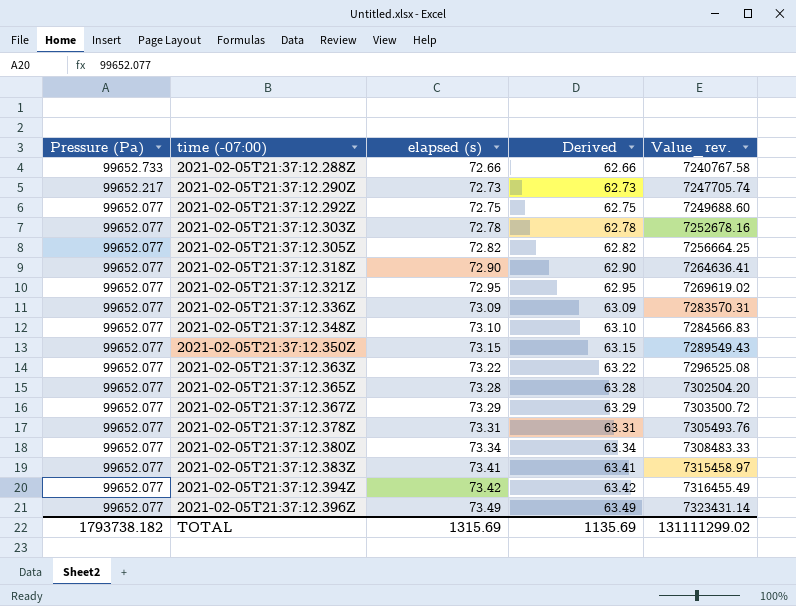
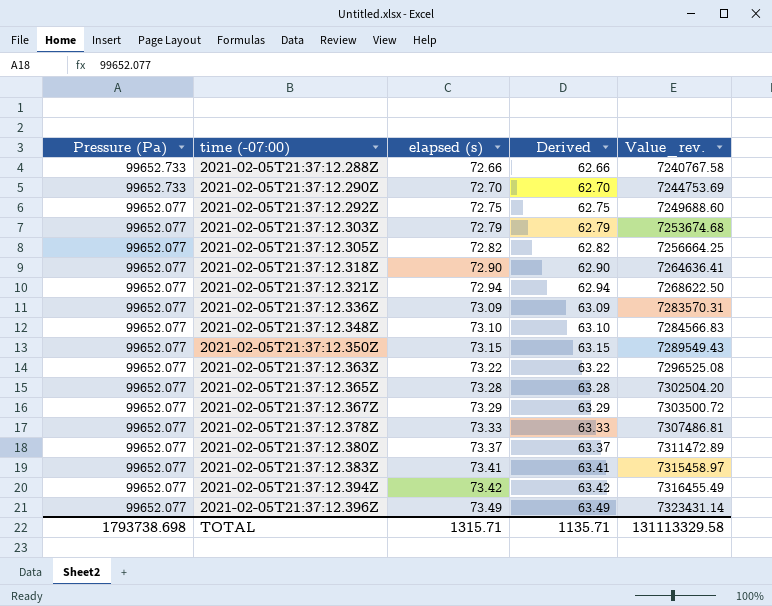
2021-02-05T21:37:12.290Z | Pressure (Pa): 99652.217 -> 99652.733
2021-02-05T21:37:12.290Z | elapsed (s): 72.73 -> 72.70
2021-02-05T21:37:12.290Z | Derived: 62.73 -> 62.70
2021-02-05T21:37:12.290Z | Value_rev.: 7247705.74 -> 7244753.69
2021-02-05T21:37:12.303Z | elapsed (s): 72.78 -> 72.79
2021-02-05T21:37:12.303Z | Derived: 62.78 -> 62.79
2021-02-05T21:37:12.303Z | Value_rev.: 7252678.16 -> 7253674.68
2021-02-05T21:37:12.321Z | elapsed (s): 72.95 -> 72.94
2021-02-05T21:37:12.321Z | Derived: 62.95 -> 62.94
2021-02-05T21:37:12.321Z | Value_rev.: 7269619.02 -> 7268622.50
2021-02-05T21:37:12.378Z | elapsed (s): 73.31 -> 73.33
2021-02-05T21:37:12.378Z | Derived: 63.31 -> 63.33
2021-02-05T21:37:12.378Z | Value_rev.: 7305493.76 -> 7307486.81
2021-02-05T21:37:12.380Z | elapsed (s): 73.34 -> 73.37
2021-02-05T21:37:12.380Z | Derived: 63.34 -> 63.37
2021-02-05T21:37:12.380Z | Value_rev.: 7308483.33 -> 7311472.89
TOTAL | Pressure (Pa): 1793738.182 -> 1793738.698
TOTAL | elapsed (s): 1315.69 -> 1315.71
TOTAL | Derived: 1135.69 -> 1135.71
TOTAL | Value_rev.: 131111299.02 -> 131113329.58

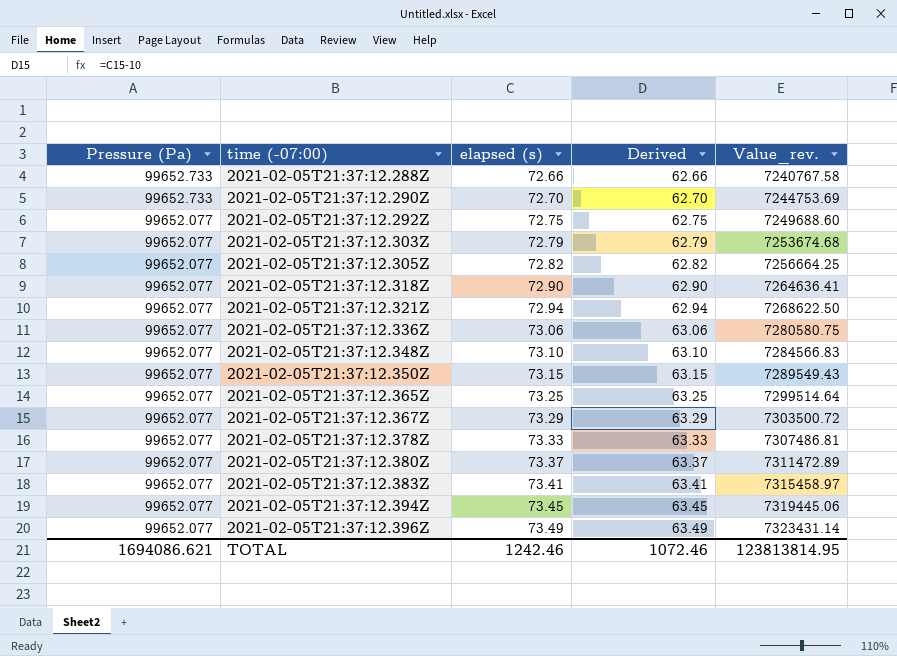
row 2021-02-05T21:37:12.363Z: 99652.077 | 73.22 | 63.22 | 7296525.08 -> none
2021-02-05T21:37:12.336Z | elapsed (s): 73.09 -> 73.06
2021-02-05T21:37:12.336Z | Derived: 63.09 -> 63.06
2021-02-05T21:37:12.336Z | Value_rev.: 7283570.31 -> 7280580.75
2021-02-05T21:37:12.365Z | elapsed (s): 73.28 -> 73.25
2021-02-05T21:37:12.365Z | Derived: 63.28 -> 63.25
2021-02-05T21:37:12.365Z | Value_rev.: 7302504.20 -> 7299514.64
2021-02-05T21:37:12.394Z | elapsed (s): 73.42 -> 73.45
2021-02-05T21:37:12.394Z | Derived: 63.42 -> 63.45
2021-02-05T21:37:12.394Z | Value_rev.: 7316455.49 -> 7319445.06
TOTAL | Pressure (Pa): 1793738.698 -> 1694086.621
TOTAL | elapsed (s): 1315.71 -> 1242.46
TOTAL | Derived: 1135.71 -> 1072.46
TOTAL | Value_rev.: 131113329.58 -> 123813814.95

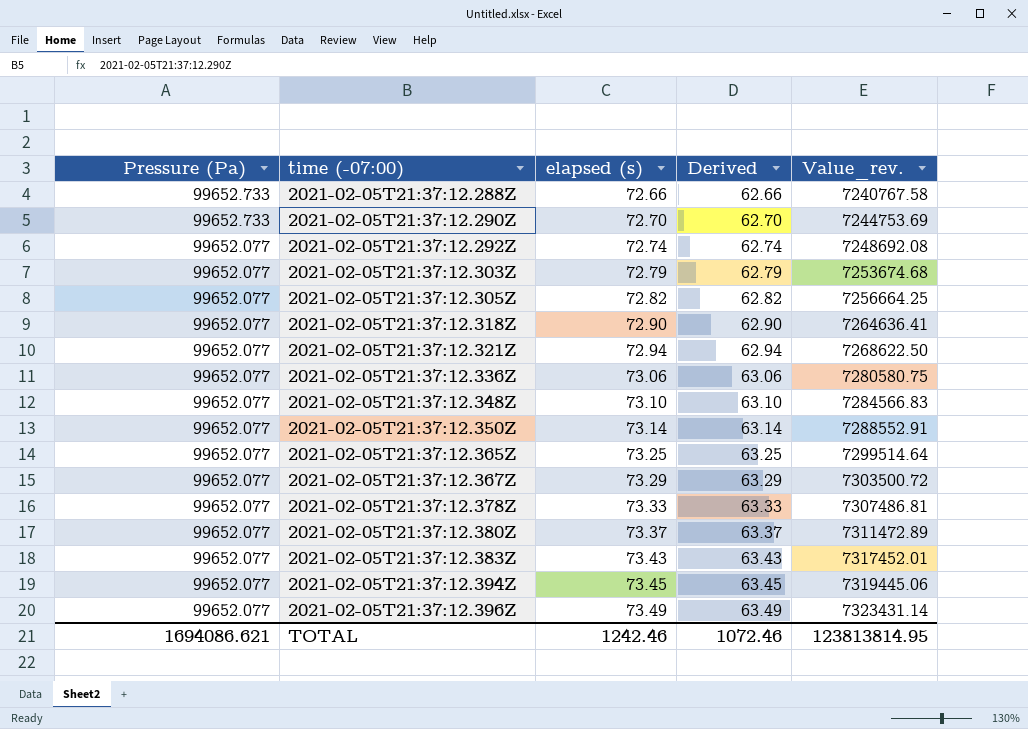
2021-02-05T21:37:12.292Z | elapsed (s): 72.75 -> 72.74
2021-02-05T21:37:12.292Z | Derived: 62.75 -> 62.74
2021-02-05T21:37:12.292Z | Value_rev.: 7249688.60 -> 7248692.08
2021-02-05T21:37:12.350Z | elapsed (s): 73.15 -> 73.14
2021-02-05T21:37:12.350Z | Derived: 63.15 -> 63.14
2021-02-05T21:37:12.350Z | Value_rev.: 7289549.43 -> 7288552.91
2021-02-05T21:37:12.383Z | elapsed (s): 73.41 -> 73.43
2021-02-05T21:37:12.383Z | Derived: 63.41 -> 63.43
2021-02-05T21:37:12.383Z | Value_rev.: 7315458.97 -> 7317452.01

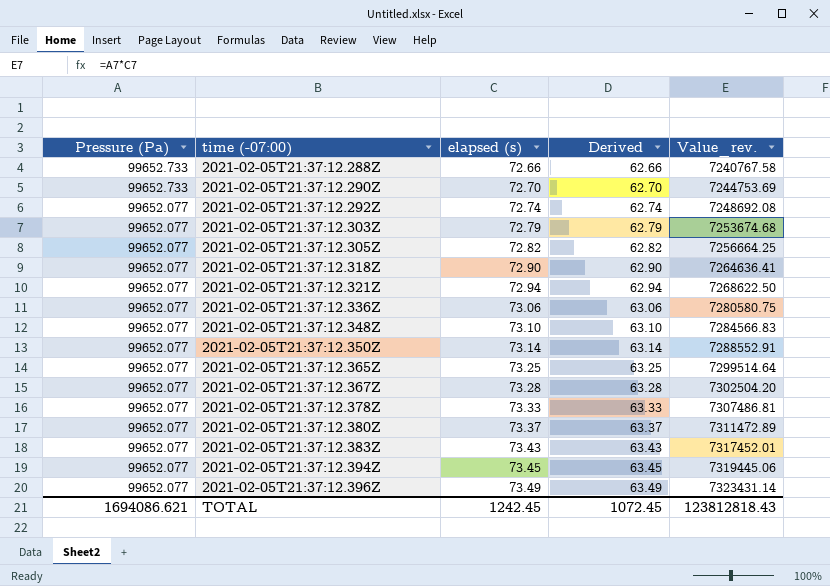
2021-02-05T21:37:12.367Z | elapsed (s): 73.29 -> 73.28
2021-02-05T21:37:12.367Z | Derived: 63.29 -> 63.28
2021-02-05T21:37:12.367Z | Value_rev.: 7303500.72 -> 7302504.20
TOTAL | elapsed (s): 1242.46 -> 1242.45
TOTAL | Derived: 1072.46 -> 1072.45
TOTAL | Value_rev.: 123813814.95 -> 123812818.43

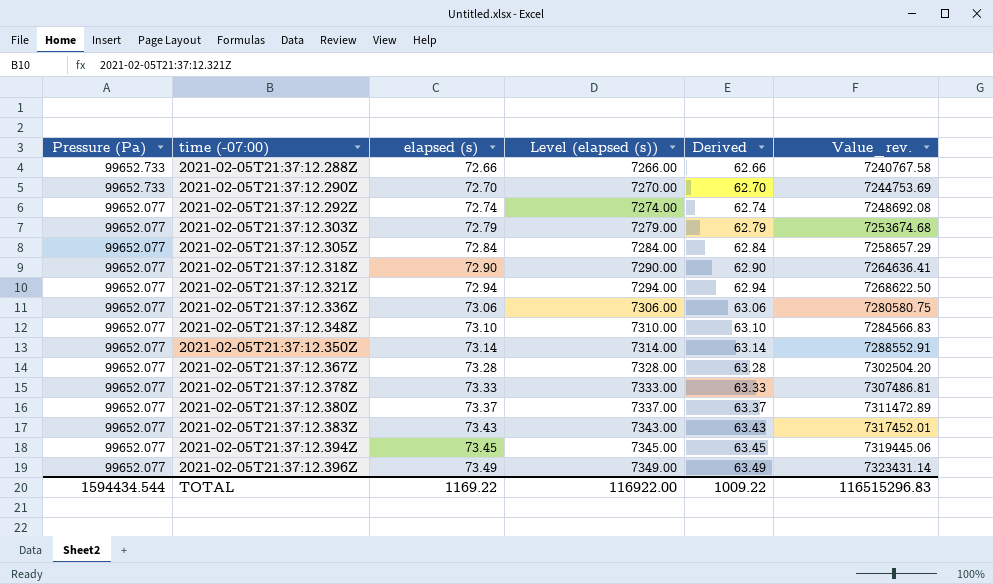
column Level (elapsed (s)) | formula: none -> [elapsed (s)] * 100
row 2021-02-05T21:37:12.365Z: 99652.077 | 73.25 | 63.25 | 7299514.64 -> none
2021-02-05T21:37:12.305Z | elapsed (s): 72.82 -> 72.84
2021-02-05T21:37:12.305Z | Derived: 62.82 -> 62.84
2021-02-05T21:37:12.305Z | Value_rev.: 7256664.25 -> 7258657.29
TOTAL | Pressure (Pa): 1694086.621 -> 1594434.544
TOTAL | elapsed (s): 1242.45 -> 1169.22
TOTAL | Derived: 1072.45 -> 1009.22
TOTAL | Value_rev.: 123812818.43 -> 116515296.83

